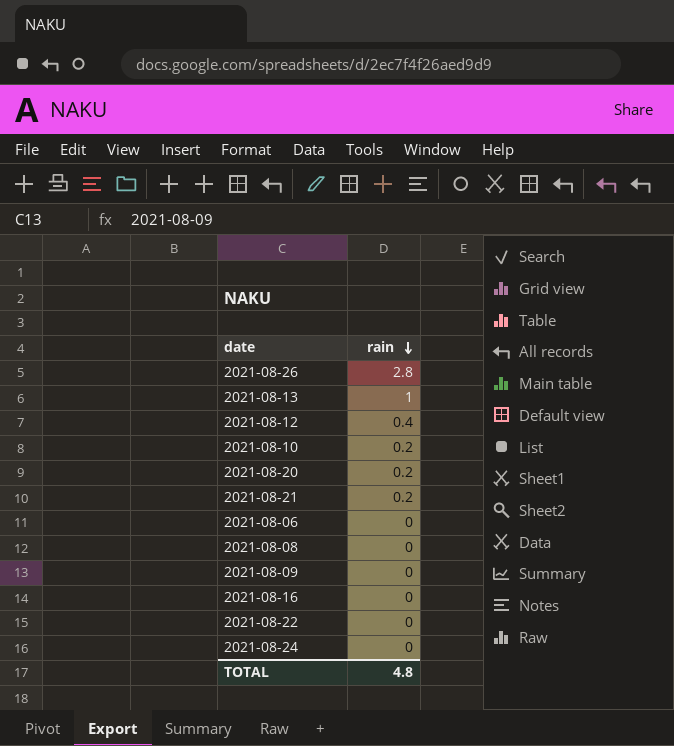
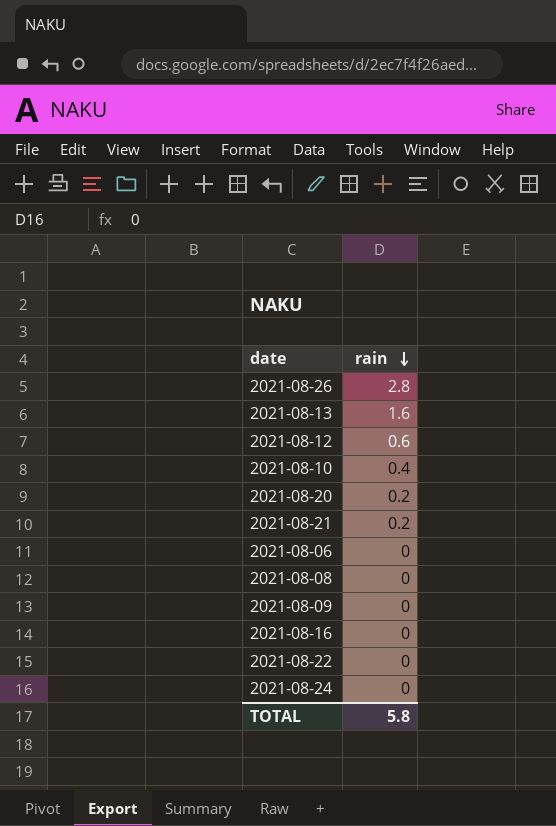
2021-08-13 | rain: 1 -> 1.6
2021-08-12 | rain: 0.4 -> 0.6
2021-08-10 | rain: 0.2 -> 0.4
TOTAL | rain: 4.8 -> 5.8

